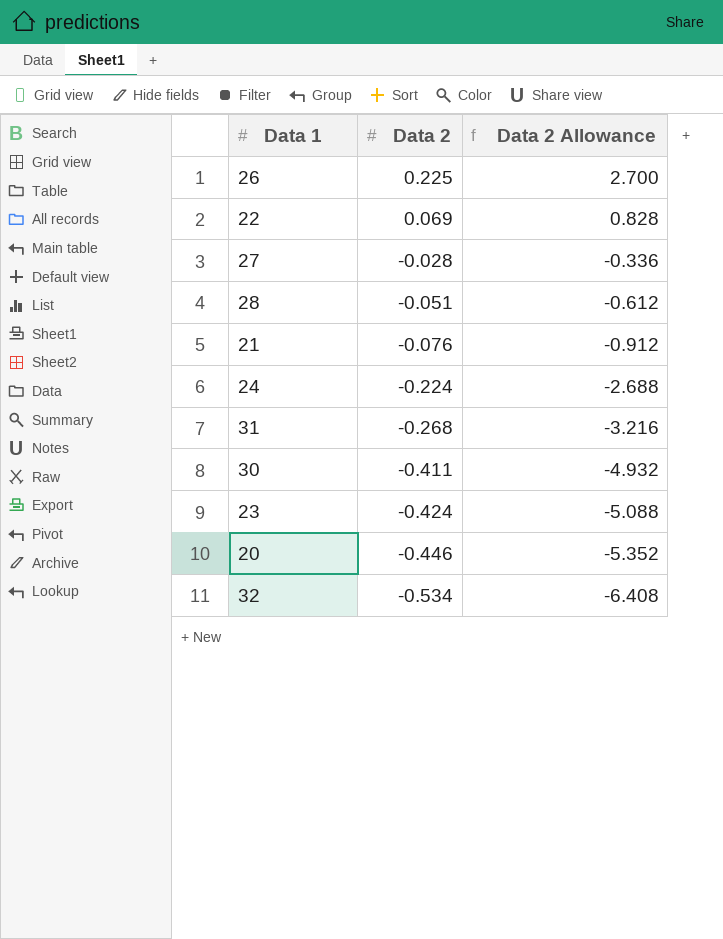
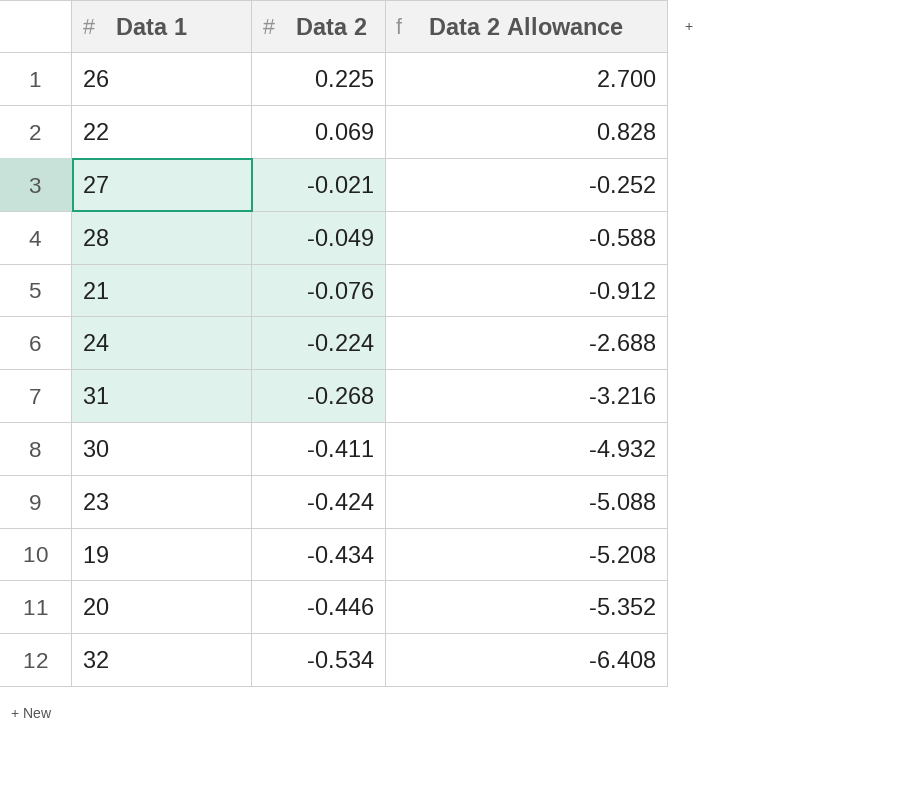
27 | Data 2: -0.028 -> -0.021
27 | Data 2 Allowance: -0.336 -> -0.252
28 | Data 2: -0.051 -> -0.049
28 | Data 2 Allowance: -0.612 -> -0.588
row 19: none -> -0.434 | -5.208

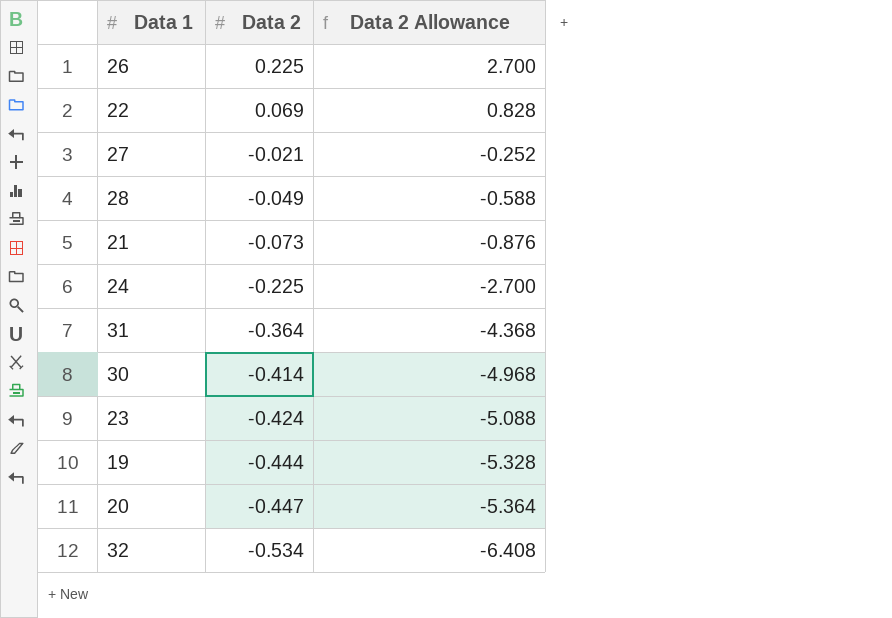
21 | Data 2: -0.076 -> -0.073
21 | Data 2 Allowance: -0.912 -> -0.876
24 | Data 2: -0.224 -> -0.225
24 | Data 2 Allowance: -2.688 -> -2.700
31 | Data 2: -0.268 -> -0.364
31 | Data 2 Allowance: -3.216 -> -4.368
30 | Data 2: -0.411 -> -0.414
30 | Data 2 Allowance: -4.932 -> -4.968
19 | Data 2: -0.434 -> -0.444
19 | Data 2 Allowance: -5.208 -> -5.328
20 | Data 2: -0.446 -> -0.447
20 | Data 2 Allowance: -5.352 -> -5.364

